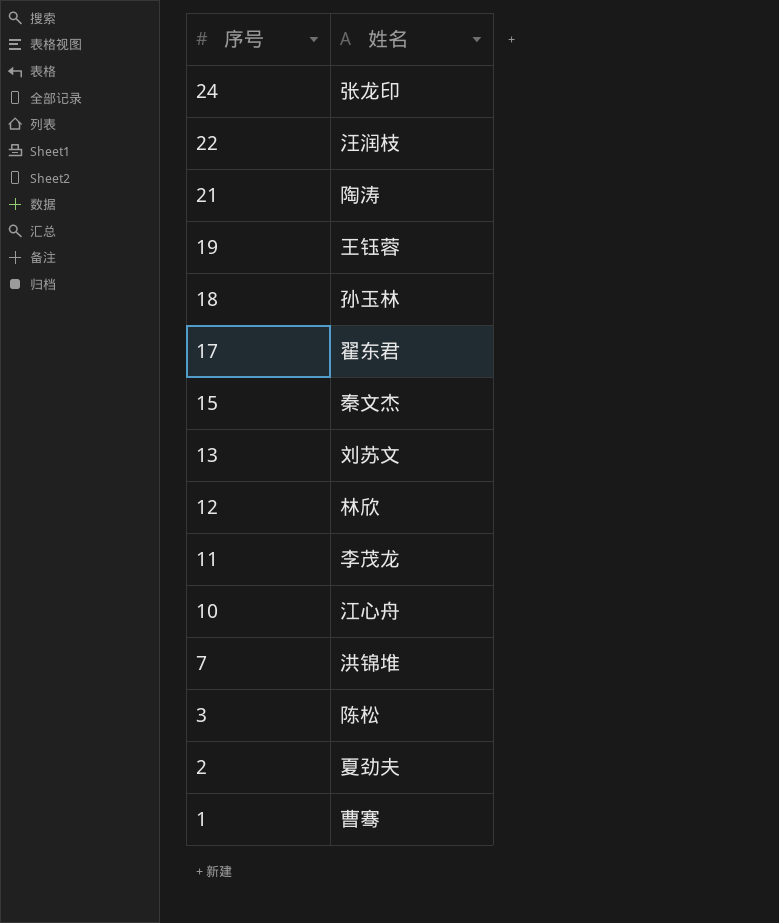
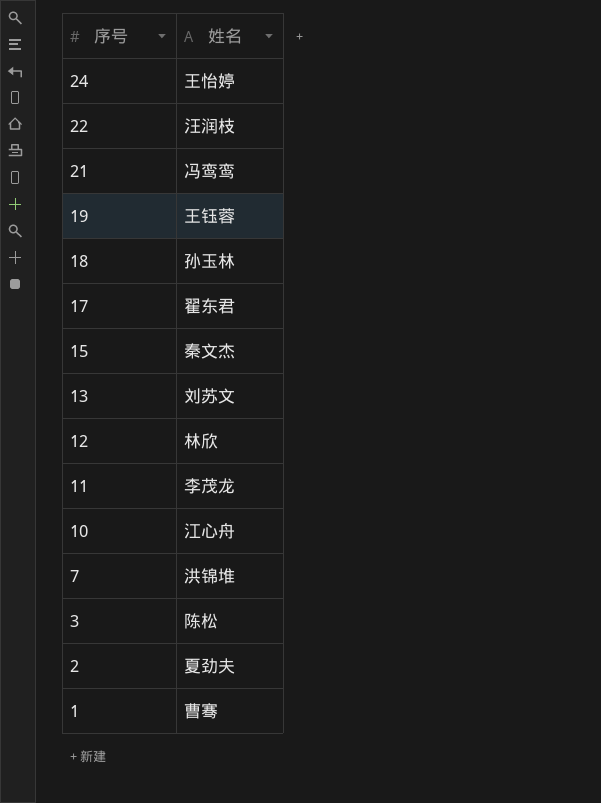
24 | 姓名: 张龙印 -> 王怡婷
21 | 姓名: 陶涛 -> 冯鸾鸾

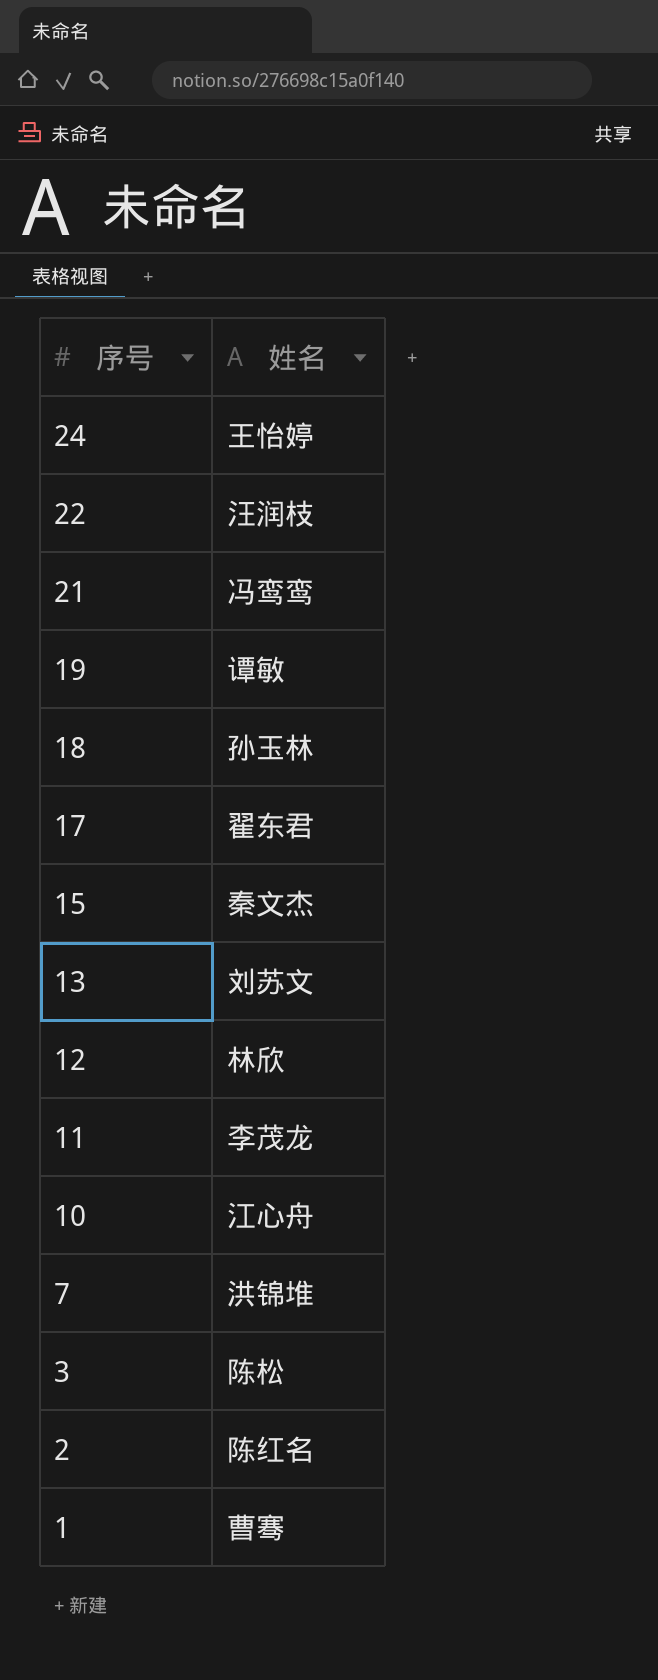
19 | 姓名: 王钰蓉 -> 谭敏
2 | 姓名: 夏劲夫 -> 陈红名

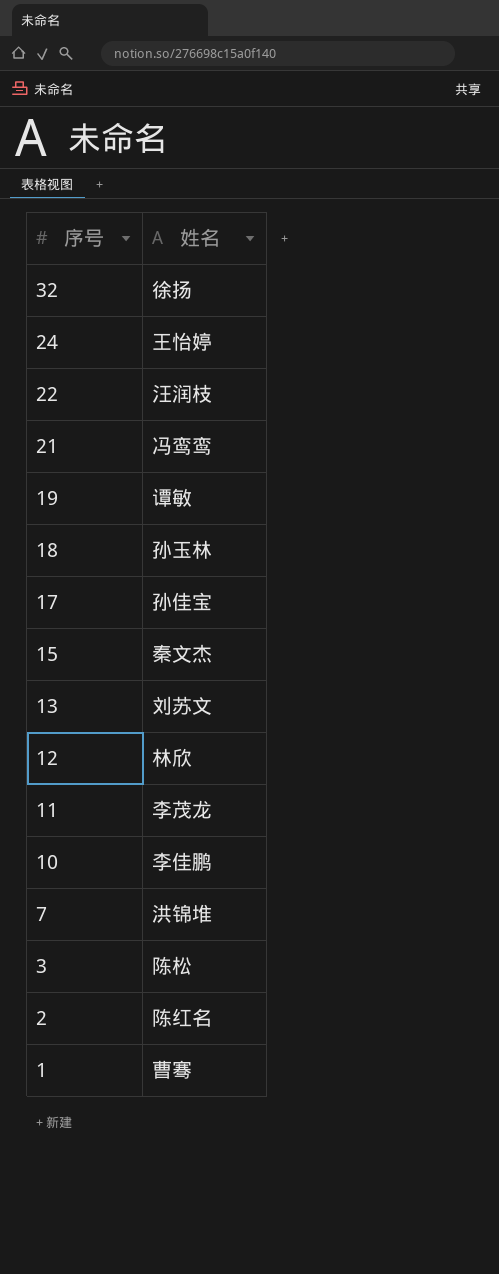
row 32: none -> 徐扬
17 | 姓名: 翟东君 -> 孙佳宝
10 | 姓名: 江心舟 -> 李佳鹏

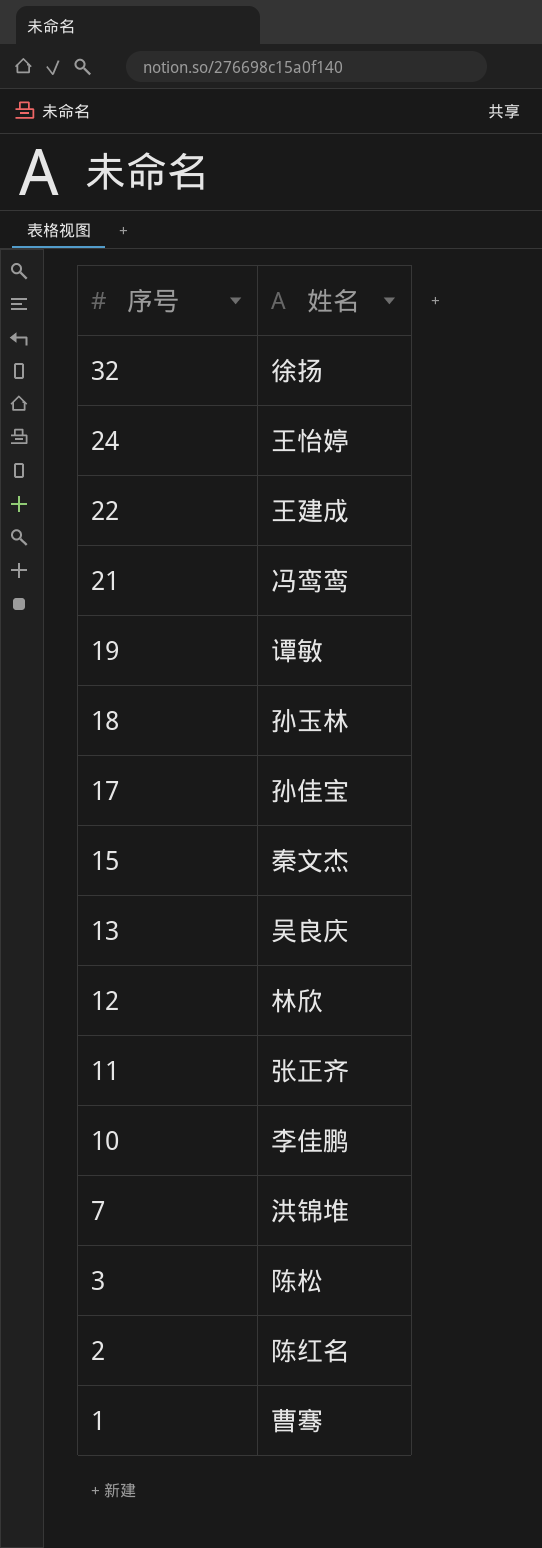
22 | 姓名: 汪润枝 -> 王建成
13 | 姓名: 刘苏文 -> 吴良庆
11 | 姓名: 李茂龙 -> 张正齐

